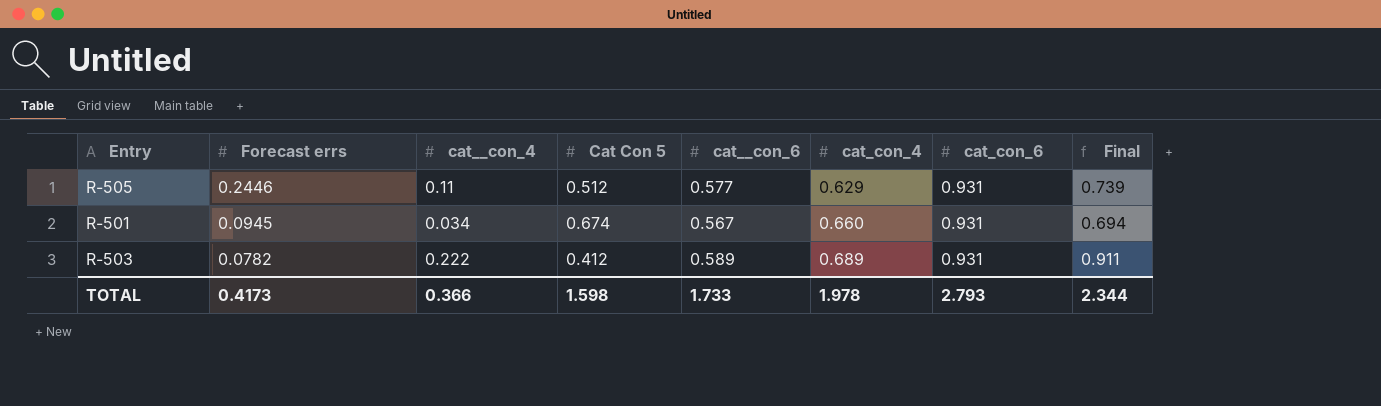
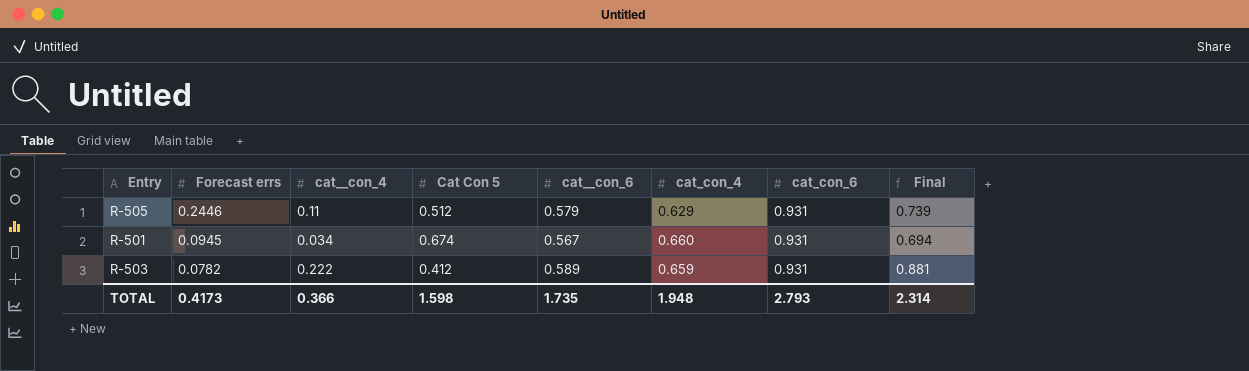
R-505 | cat__con_6: 0.577 -> 0.579
R-503 | cat_con_4: 0.689 -> 0.659
R-503 | Final: 0.911 -> 0.881
TOTAL | cat__con_6: 1.733 -> 1.735
TOTAL | cat_con_4: 1.978 -> 1.948
TOTAL | Final: 2.344 -> 2.314

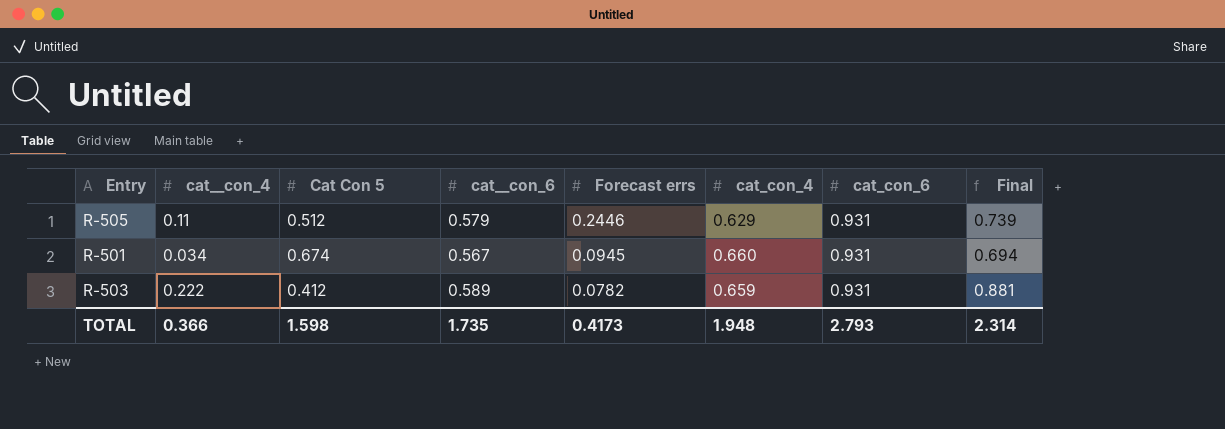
column Forecast errs | position: 2 -> 5

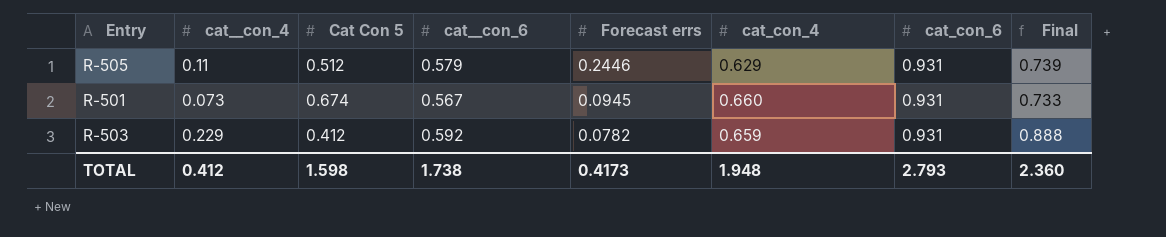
R-501 | cat__con_4: 0.034 -> 0.073
R-501 | Final: 0.694 -> 0.733
R-503 | cat__con_4: 0.222 -> 0.229
R-503 | cat__con_6: 0.589 -> 0.592
R-503 | Final: 0.881 -> 0.888
TOTAL | cat__con_4: 0.366 -> 0.412
TOTAL | cat__con_6: 1.735 -> 1.738
TOTAL | Final: 2.314 -> 2.360

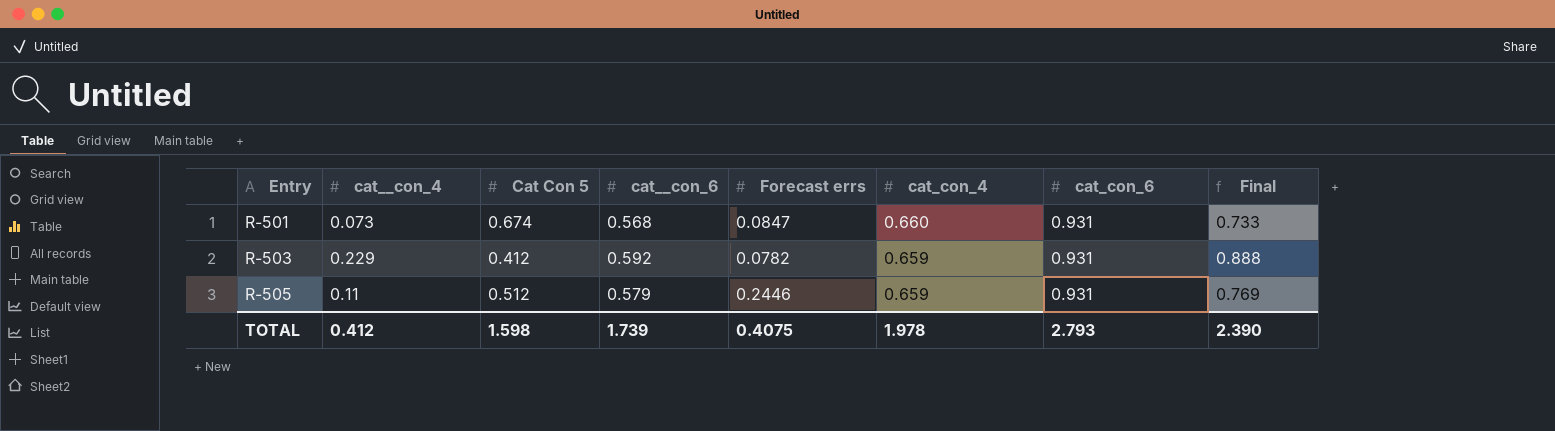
row order: Forecast errs descending -> Entry ascending
R-501 | cat__con_6: 0.567 -> 0.568
R-501 | Forecast errs: 0.0945 -> 0.0847
R-505 | cat_con_4: 0.629 -> 0.659
R-505 | Final: 0.739 -> 0.769
TOTAL | cat__con_6: 1.738 -> 1.739
TOTAL | Forecast errs: 0.4173 -> 0.4075
TOTAL | cat_con_4: 1.948 -> 1.978
TOTAL | Final: 2.360 -> 2.390

